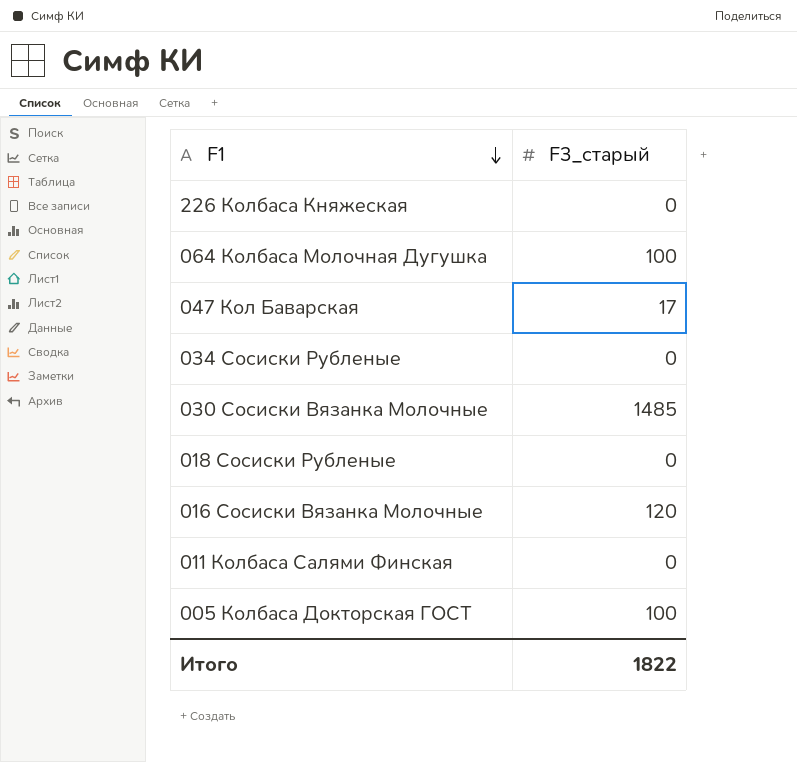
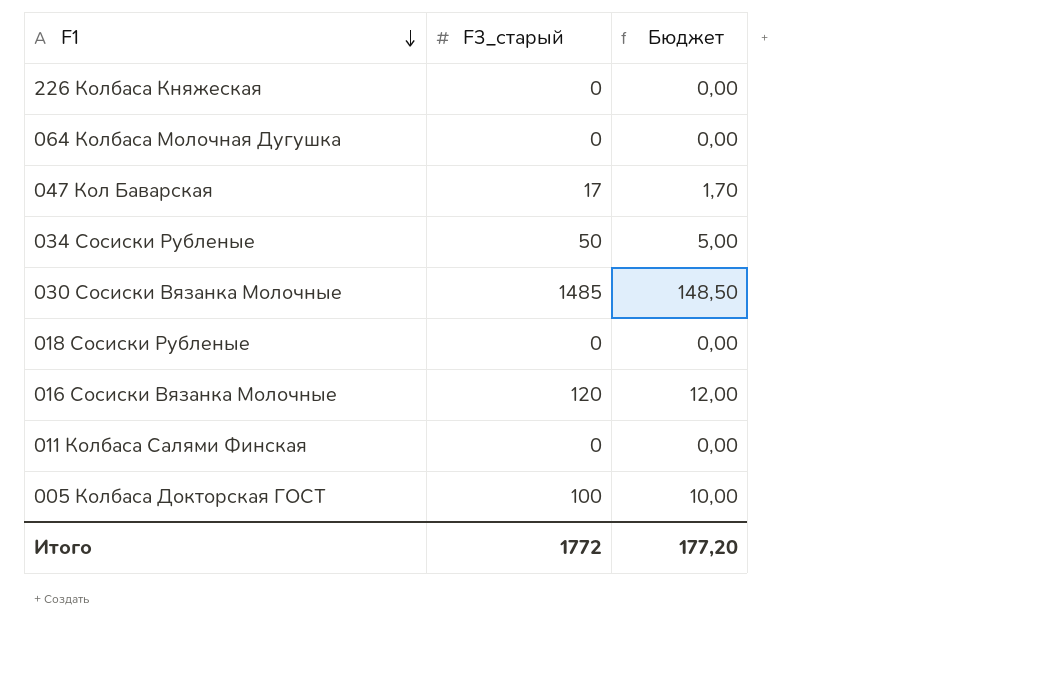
column Бюджет | formula: none -> [F3_старый] * 0,1
064 Колбаса Молочная Дугушка | F3_старый: 100 -> 0
034 Сосиски Рубленые | F3_старый: 0 -> 50
Итого | F3_старый: 1822 -> 1772

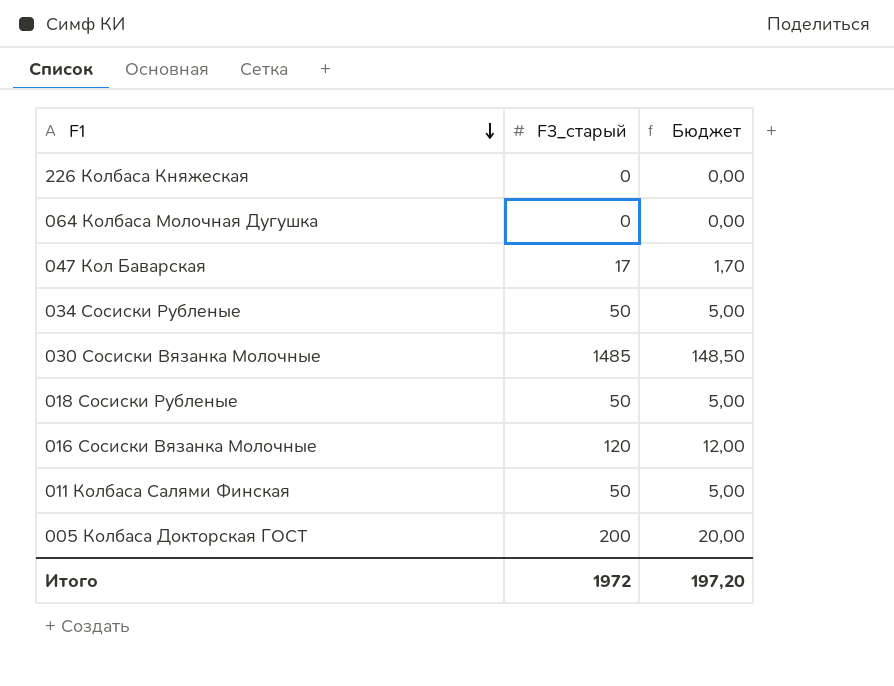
018 Сосиски Рубленые | F3_старый: 0 -> 50
018 Сосиски Рубленые | Бюджет: 0,00 -> 5,00
011 Колбаса Салями Финская | F3_старый: 0 -> 50
011 Колбаса Салями Финская | Бюджет: 0,00 -> 5,00
005 Колбаса Докторская ГОСТ | F3_старый: 100 -> 200
005 Колбаса Докторская ГОСТ | Бюджет: 10,00 -> 20,00
Итого | F3_старый: 1772 -> 1972
Итого | Бюджет: 177,20 -> 197,20

